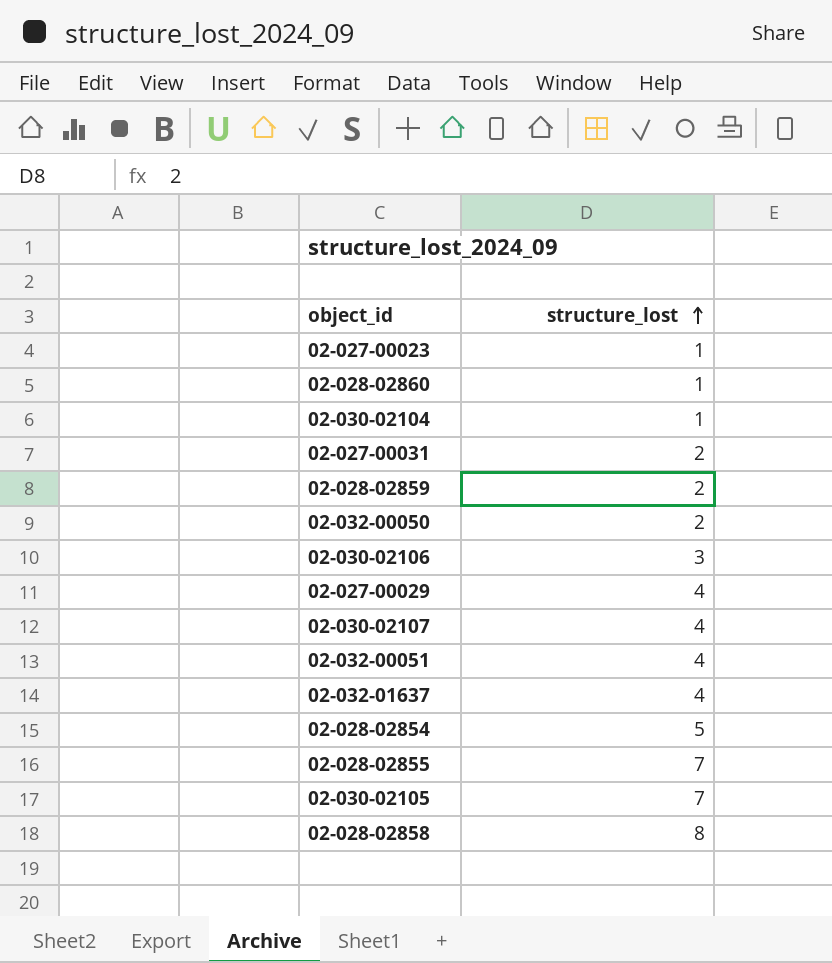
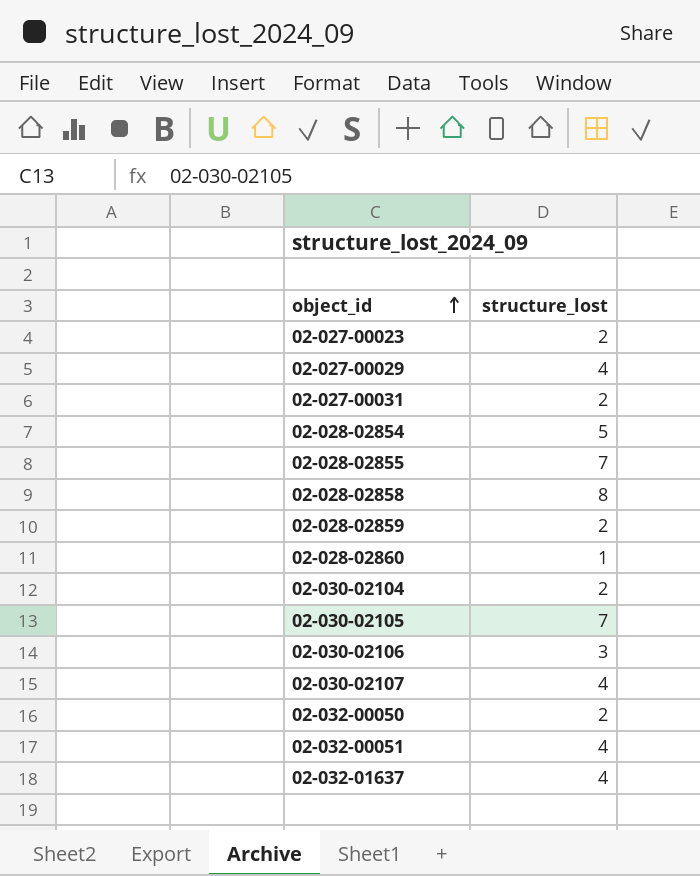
row order: structure_lost ascending -> object_id ascending
02-027-00023 | structure_lost: 1 -> 2
02-030-02104 | structure_lost: 1 -> 2

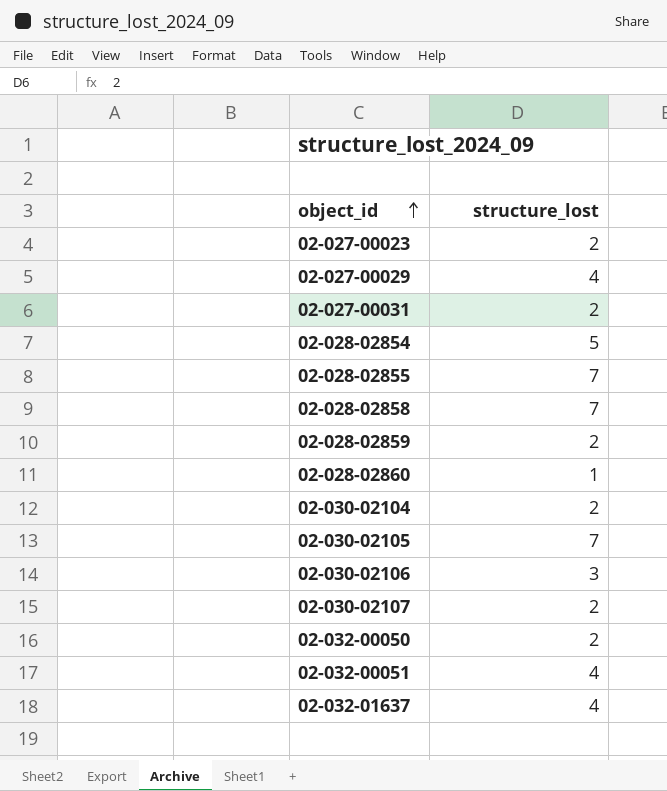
02-028-02858 | structure_lost: 8 -> 7
02-030-02107 | structure_lost: 4 -> 2

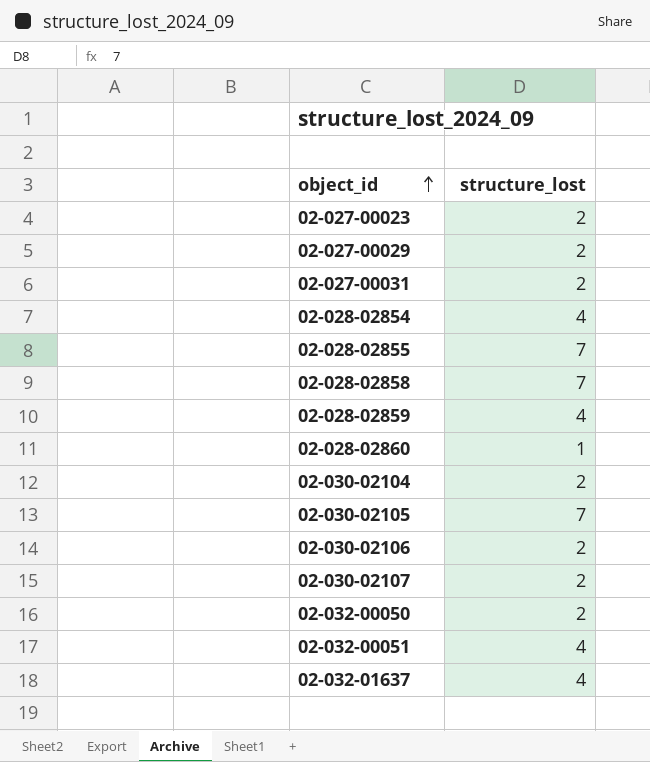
02-027-00029 | structure_lost: 4 -> 2
02-028-02854 | structure_lost: 5 -> 4
02-028-02859 | structure_lost: 2 -> 4
02-030-02106 | structure_lost: 3 -> 2

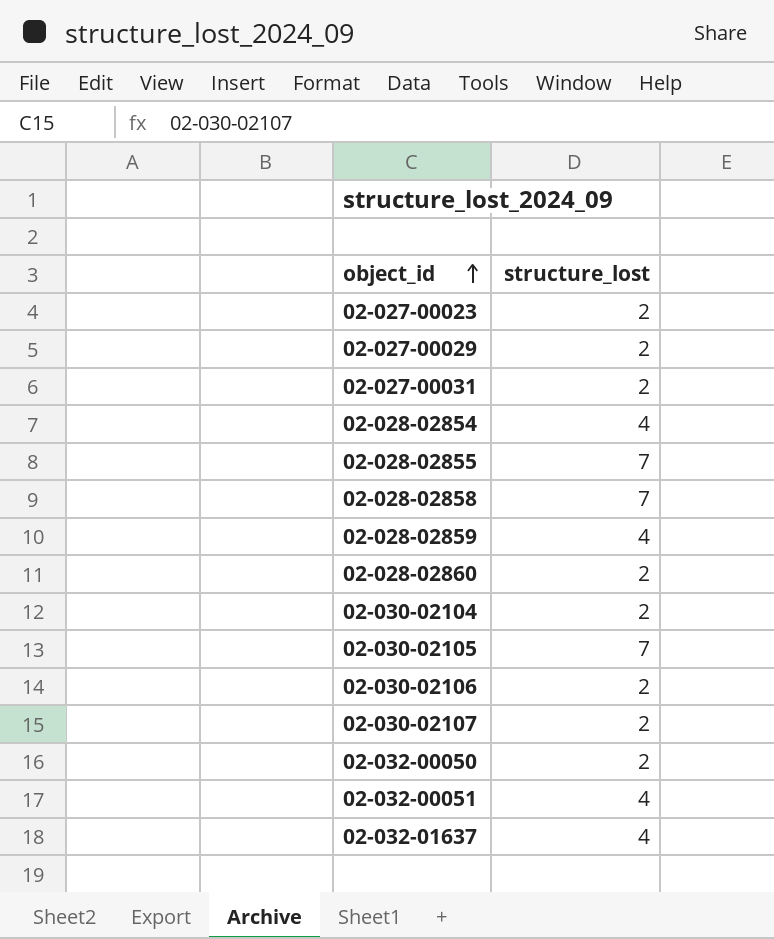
02-028-02860 | structure_lost: 1 -> 2

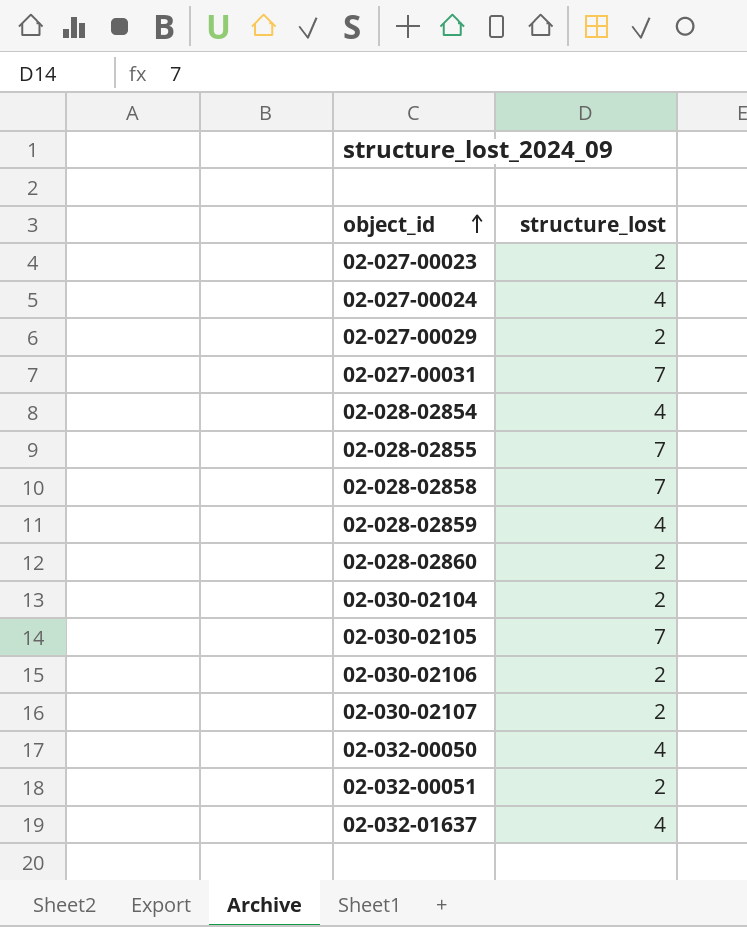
row 02-027-00024: none -> 4
02-027-00031 | structure_lost: 2 -> 7
02-032-00050 | structure_lost: 2 -> 4
02-032-00051 | structure_lost: 4 -> 2

